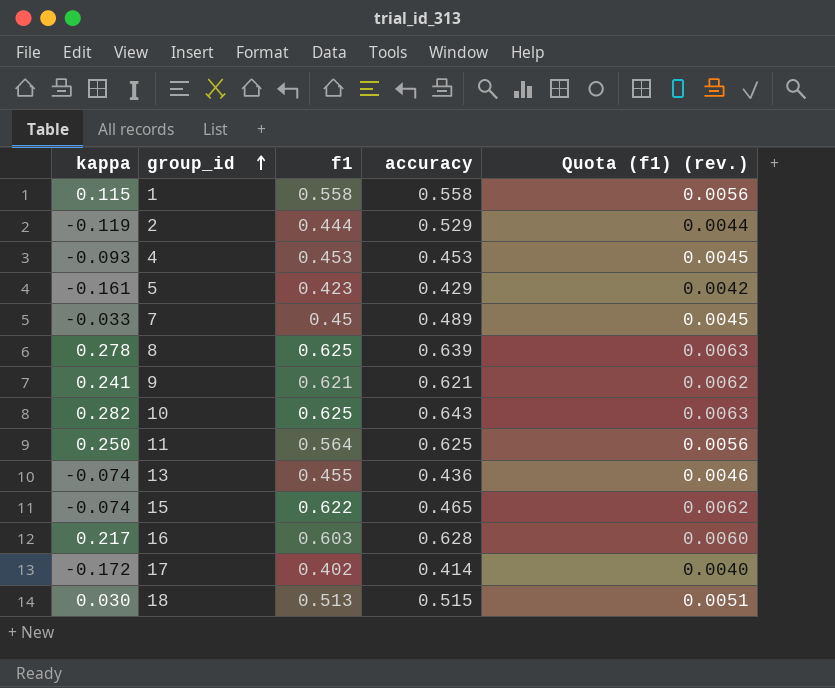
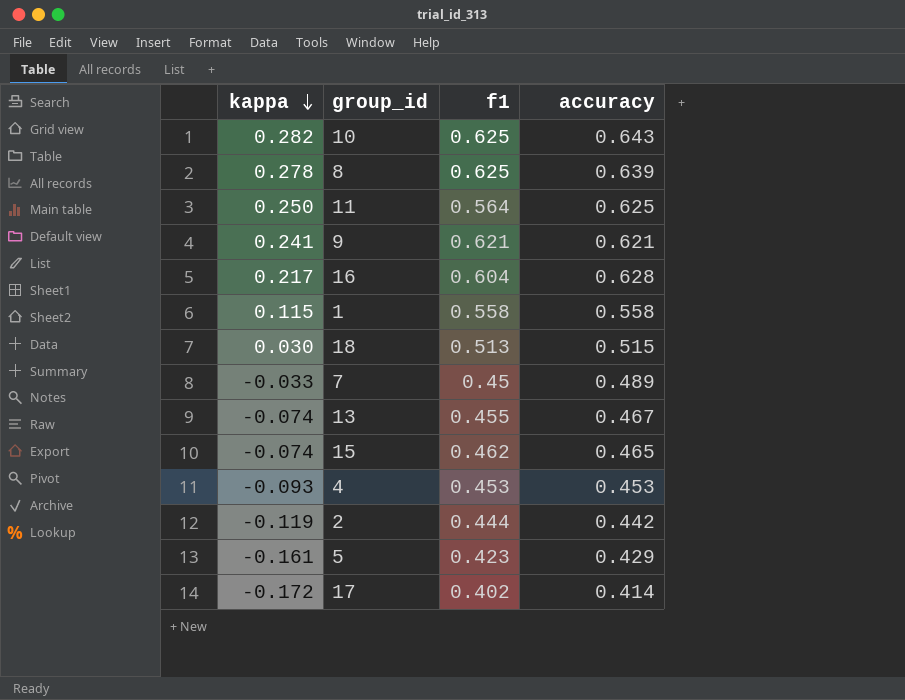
row order: group_id ascending -> kappa descending
column Quota (f1) (rev.) | formula: [f1] * 0.01 -> none
16 | f1: 0.603 -> 0.604
13 | accuracy: 0.436 -> 0.467
15 | f1: 0.622 -> 0.462
2 | accuracy: 0.529 -> 0.442

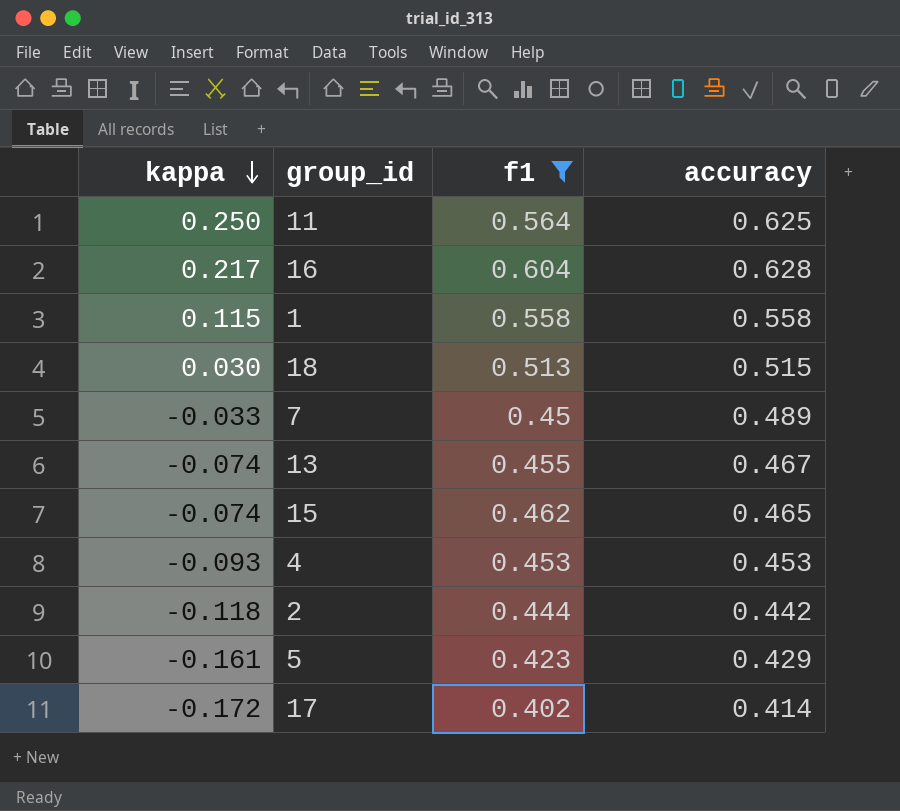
filter: none -> f1 <= 0.604
2 | kappa: -0.119 -> -0.118

